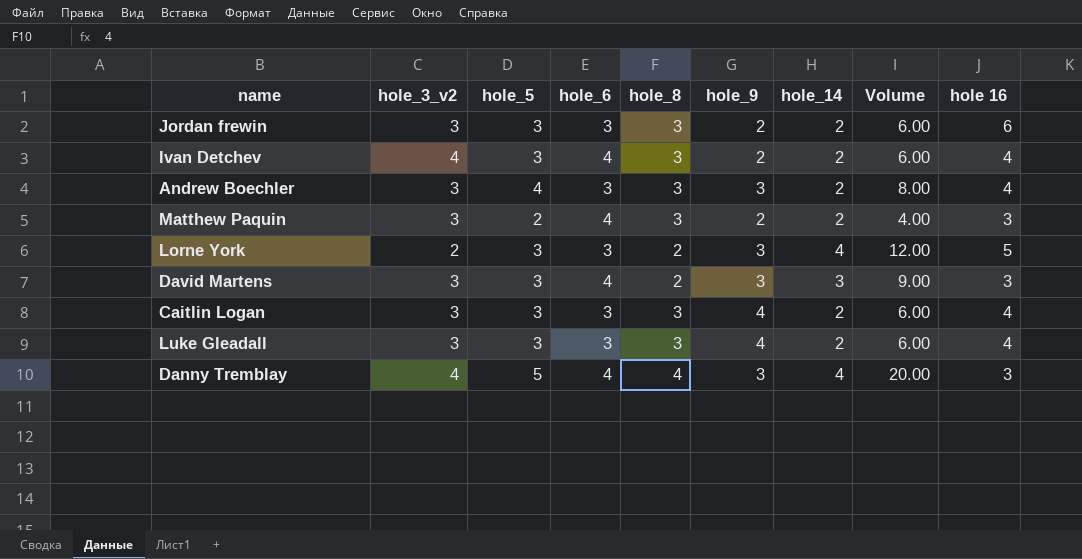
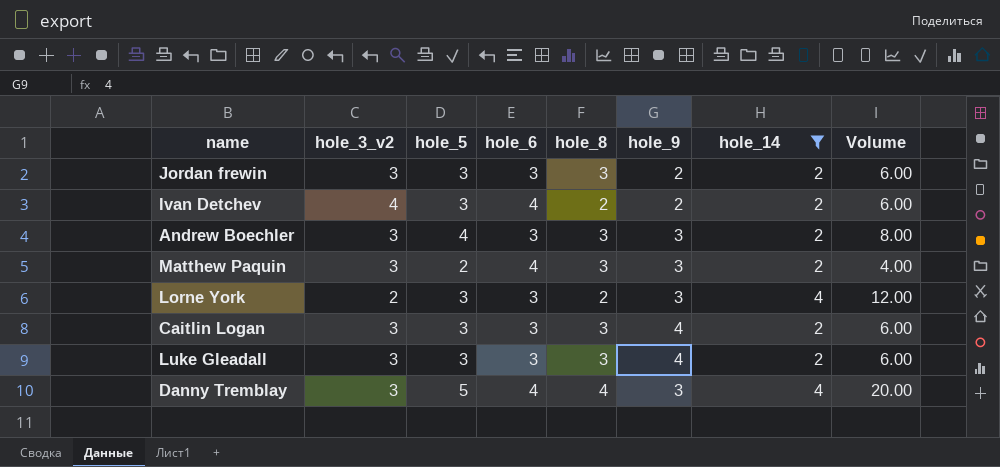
filter: none -> hole_14 != 3
column hole 16 | position: 9 -> none
Ivan Detchev | hole_8: 3 -> 2
Matthew Paquin | hole_9: 2 -> 3
Danny Tremblay | hole_3_v2: 4 -> 3

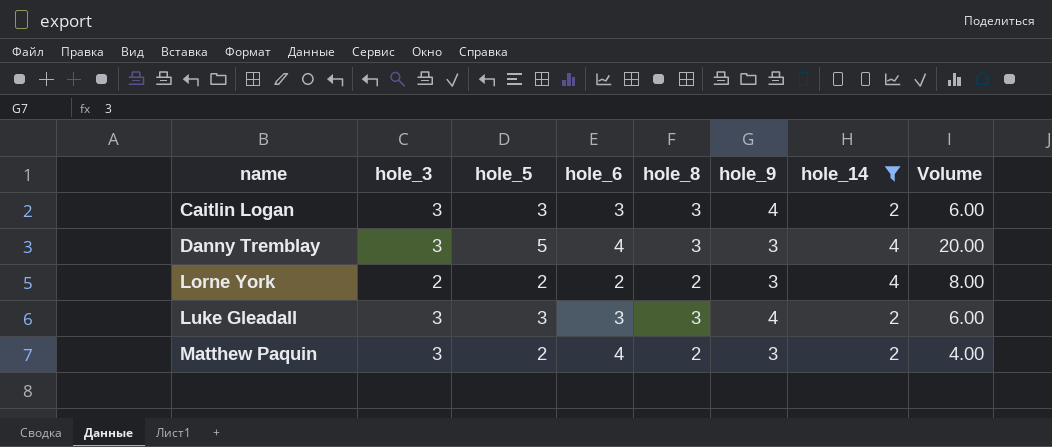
row order: none -> name ascending
column name: hole_3_v2 -> hole_3
row Jordan frewin: 3 | 3 | 3 | 3 | 2 | 2 | 6.00 -> none
row Ivan Detchev: 4 | 3 | 4 | 2 | 2 | 2 | 6.00 -> none
row Andrew Boechler: 3 | 4 | 3 | 3 | 3 | 2 | 8.00 -> none
Danny Tremblay | hole_8: 4 -> 3
Lorne York | hole_5: 3 -> 2
Lorne York | hole_6: 3 -> 2
Lorne York | Volume: 12.00 -> 8.00
Matthew Paquin | hole_8: 3 -> 2

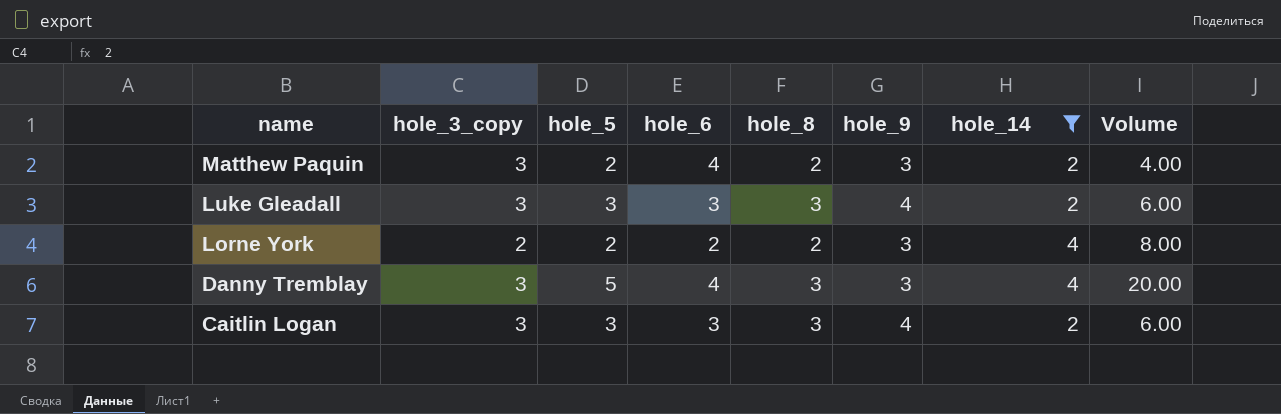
row order: name ascending -> name descending
column name: hole_3 -> hole_3_copy

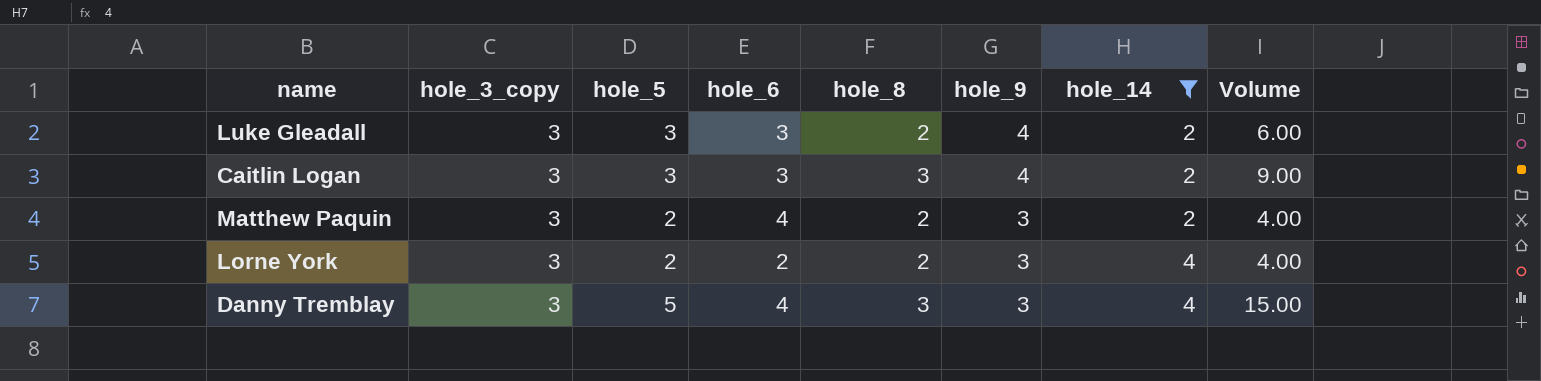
row order: name descending -> hole_9 descending
column Volume | formula: [hole_5] * [hole_14] -> [hole_5] * [hole_8]
Luke Gleadall | hole_8: 3 -> 2
Lorne York | hole_3_copy: 2 -> 3

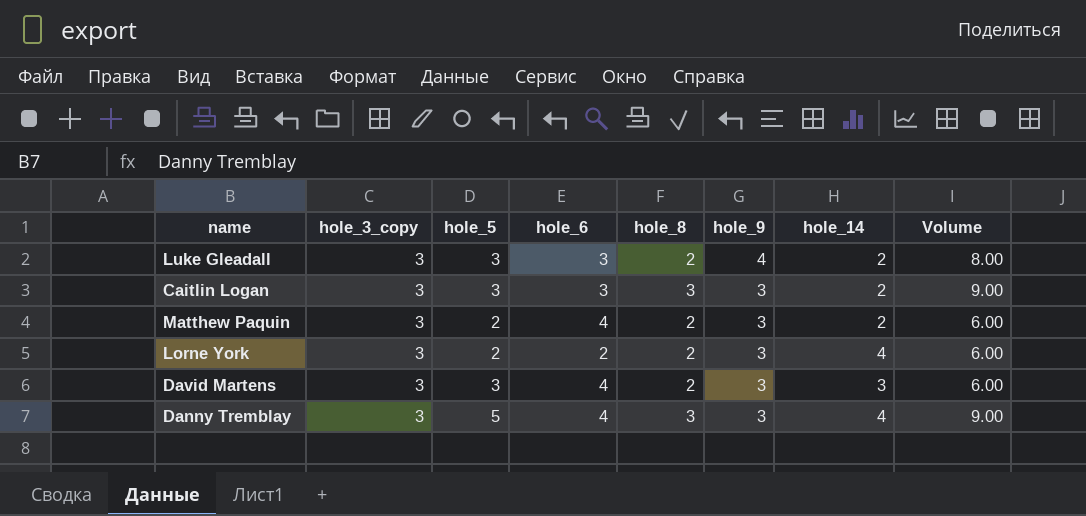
filter: hole_14 != 3 -> none
column Volume | formula: [hole_5] * [hole_8] -> [hole_8] * [hole_9]
Caitlin Logan | hole_9: 4 -> 3

